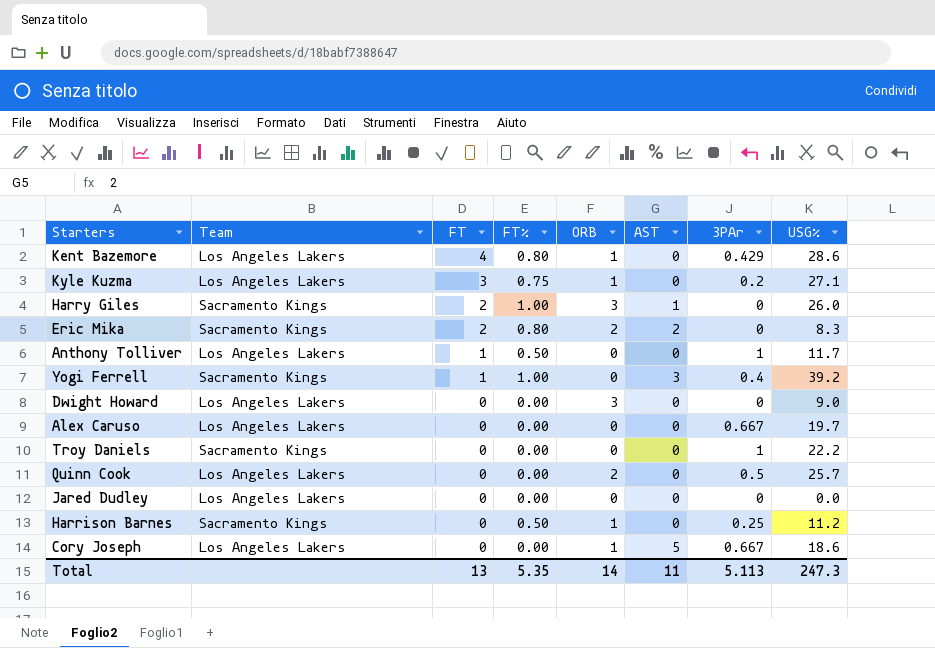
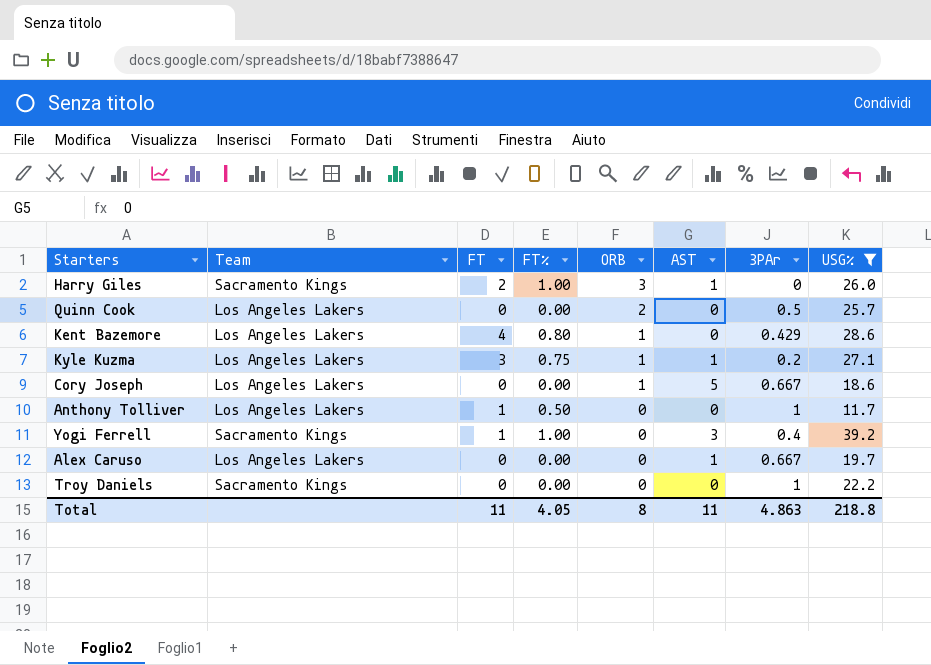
filter: none -> USG% >= 11.7
row order: FT descending -> ORB descending
Kyle Kuzma | AST: 0 -> 1
Alex Caruso | AST: 0 -> 1
Total | FT: 13 -> 11
Total | FT%: 5.35 -> 4.05
Total | ORB: 14 -> 8
Total | 3PAr: 5.113 -> 4.863
Total | USG%: 247.3 -> 218.8

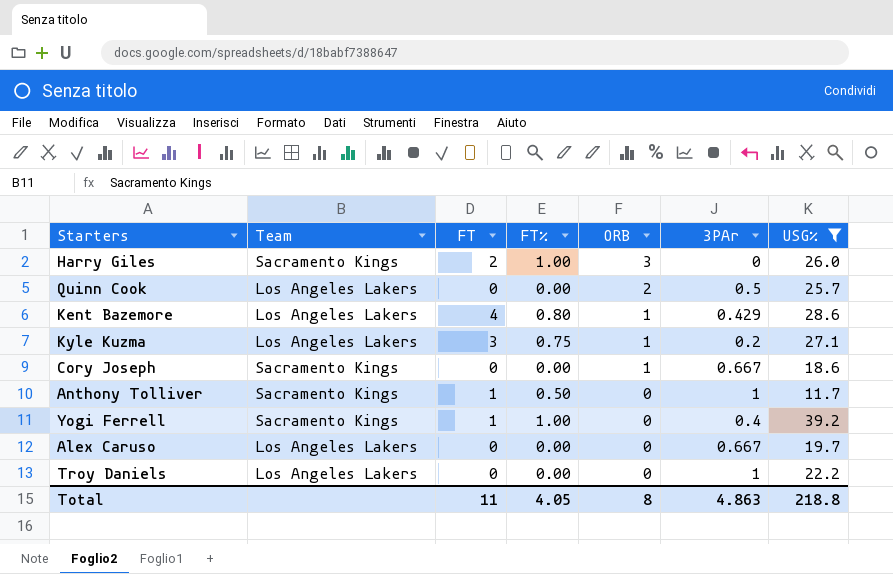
column AST | position: 6 -> none
Cory Joseph | Team: Los Angeles Lakers -> Sacramento Kings
Anthony Tolliver | Team: Los Angeles Lakers -> Sacramento Kings
Troy Daniels | Team: Sacramento Kings -> Los Angeles Lakers

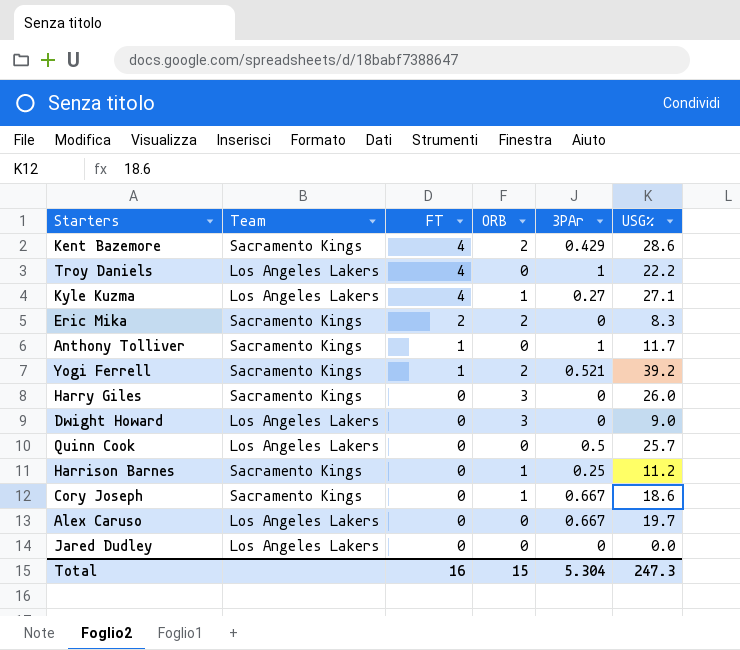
filter: USG% >= 11.7 -> none
row order: ORB descending -> FT descending
column FT% | position: 4 -> none
Kent Bazemore | Team: Los Angeles Lakers -> Sacramento Kings
Kent Bazemore | ORB: 1 -> 2
Troy Daniels | FT: 0 -> 4
Kyle Kuzma | FT: 3 -> 4
Kyle Kuzma | 3PAr: 0.2 -> 0.27
Yogi Ferrell | ORB: 0 -> 2
Yogi Ferrell | 3PAr: 0.4 -> 0.521
Harry Giles | FT: 2 -> 0
Quinn Cook | ORB: 2 -> 0
Total | FT: 11 -> 16
Total | ORB: 8 -> 15
Total | 3PAr: 4.863 -> 5.304
Total | USG%: 218.8 -> 247.3

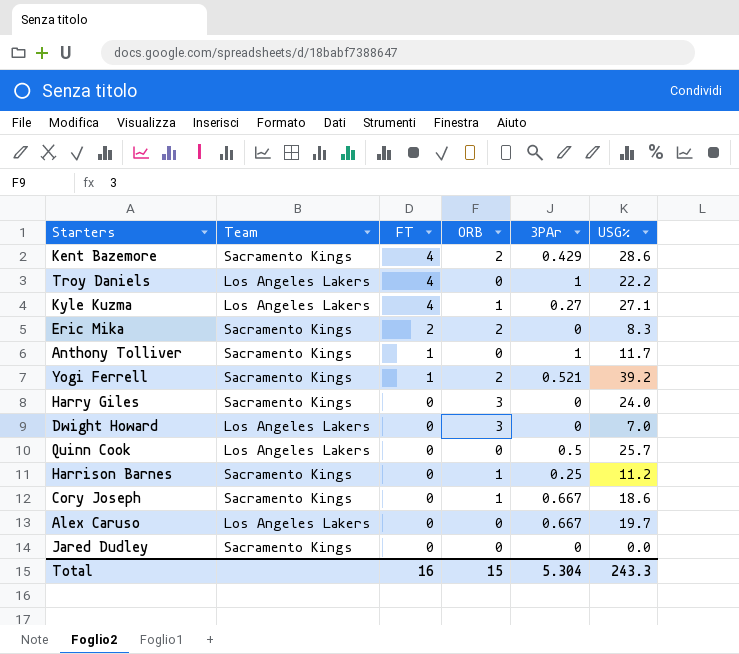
Harry Giles | USG%: 26.0 -> 24.0
Dwight Howard | USG%: 9.0 -> 7.0
Jared Dudley | Team: Los Angeles Lakers -> Sacramento Kings
Total | USG%: 247.3 -> 243.3

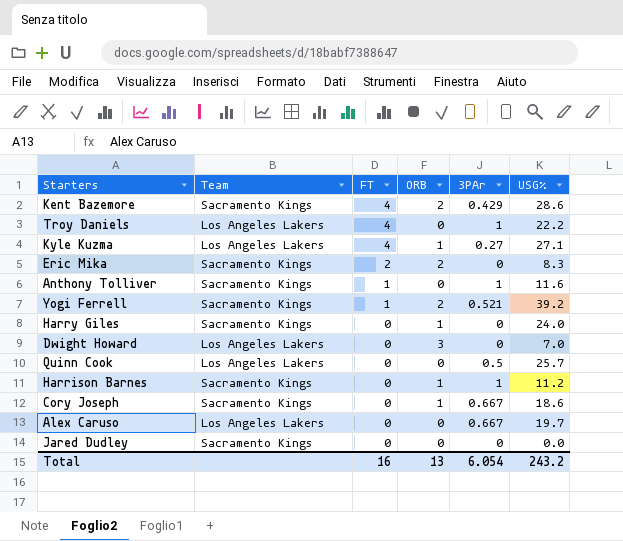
Anthony Tolliver | USG%: 11.7 -> 11.6
Harry Giles | ORB: 3 -> 1
Harrison Barnes | 3PAr: 0.25 -> 1
Total | ORB: 15 -> 13
Total | 3PAr: 5.304 -> 6.054
Total | USG%: 243.3 -> 243.2

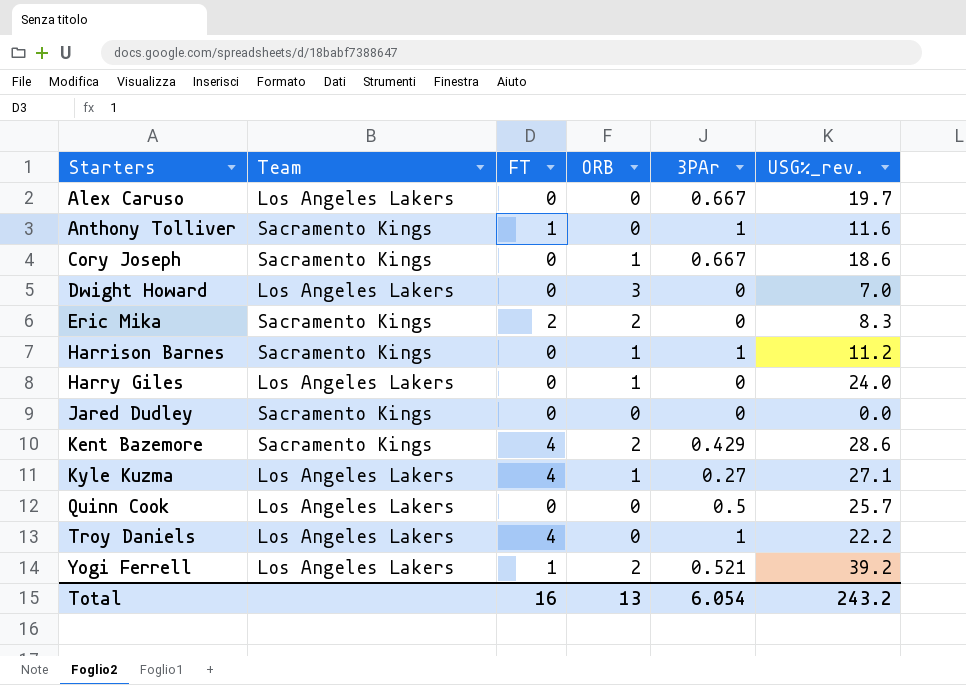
row order: FT descending -> Starters ascending
column name: USG% -> USG%_rev.
Harry Giles | Team: Sacramento Kings -> Los Angeles Lakers
Yogi Ferrell | Team: Sacramento Kings -> Los Angeles Lakers

